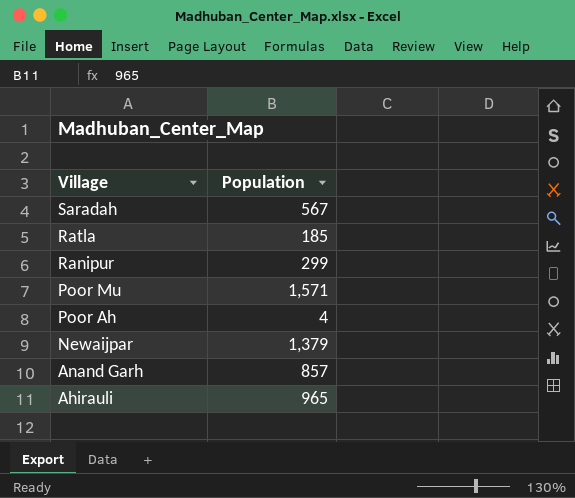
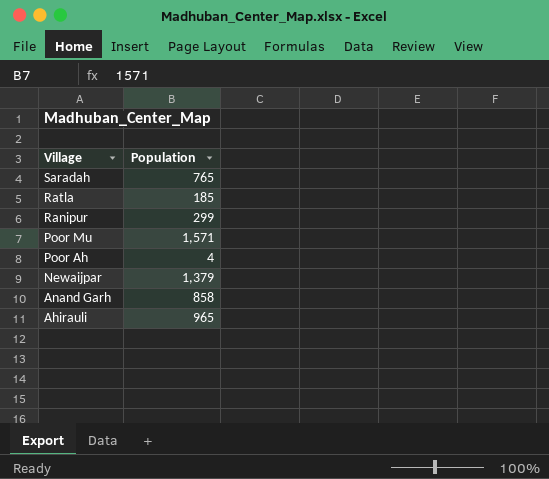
Saradah | Population: 567 -> 765
Anand Garh | Population: 857 -> 858

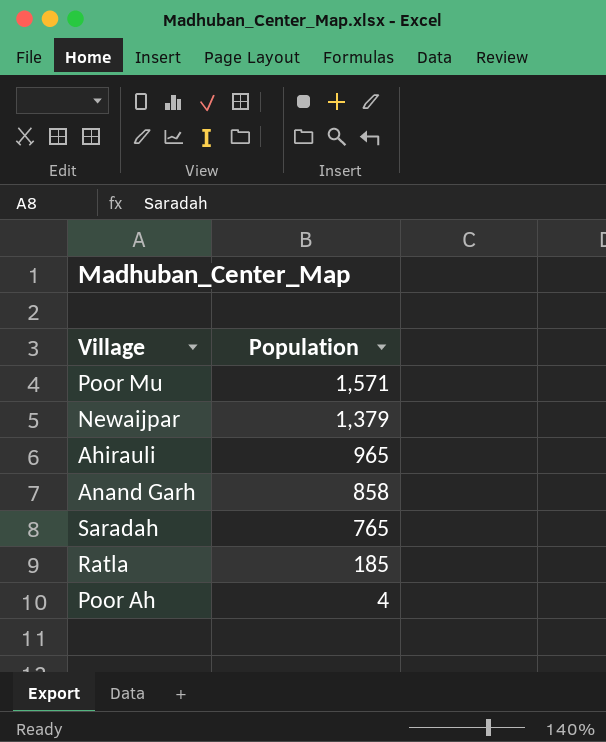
row order: Village descending -> Population descending
row Ranipur: 299 -> none

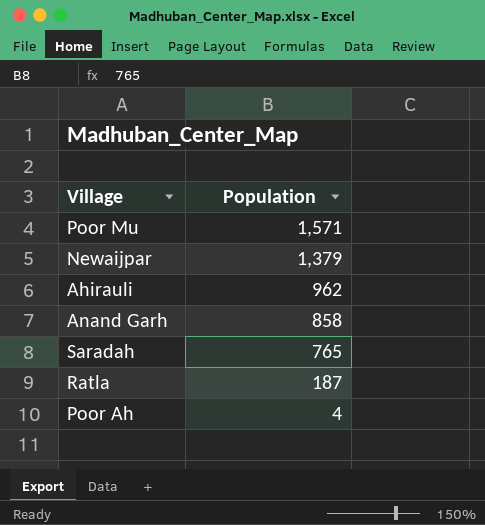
Ahirauli | Population: 965 -> 962
Ratla | Population: 185 -> 187

